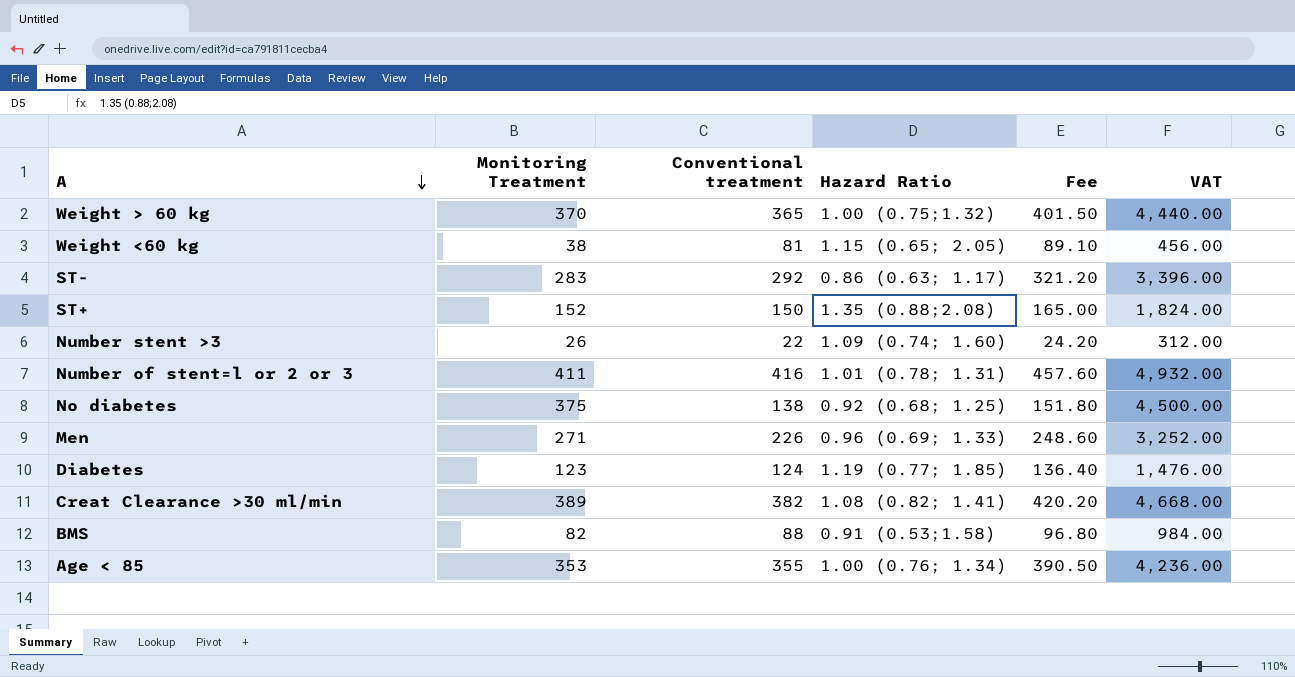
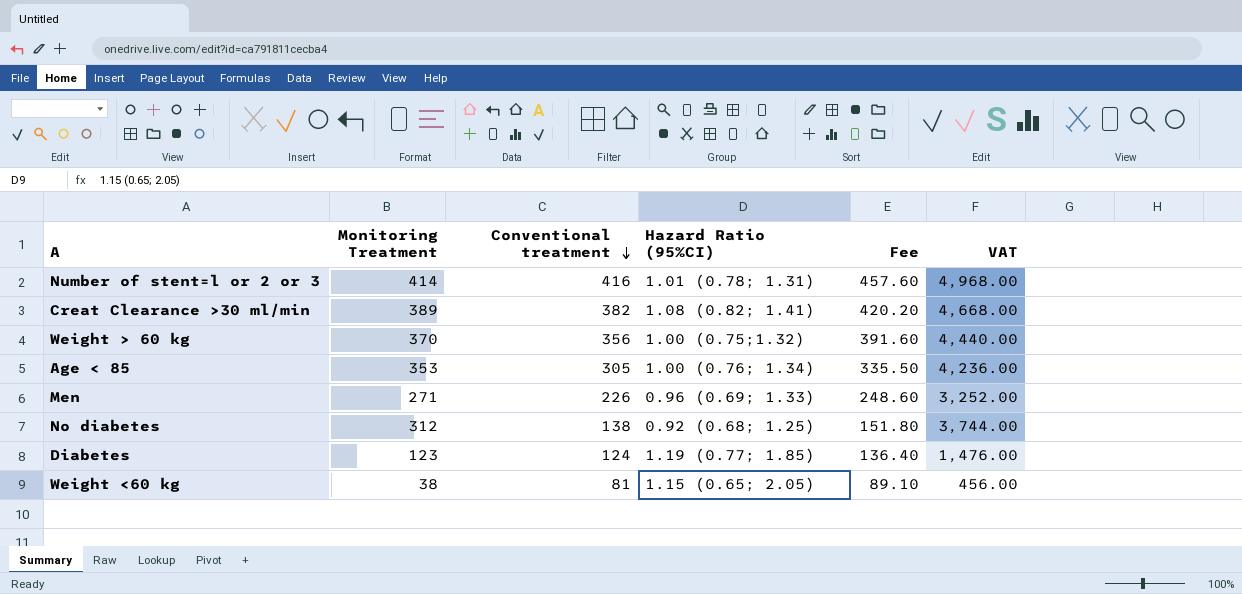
row order: A descending -> Conventional treatment descending
column name: Hazard Ratio -> Hazard Ratio (95%CI)
row ST-: 283 | 292 | 0.86 (0.63; 1.17) | 321.20 | 3,396.00 -> none
row ST+: 152 | 150 | 1.35 (0.88;2.08) | 165.00 | 1,824.00 -> none
row Number stent >3: 26 | 22 | 1.09 (0.74; 1.60) | 24.20 | 312.00 -> none
row BMS: 82 | 88 | 0.91 (0.53;1.58) | 96.80 | 984.00 -> none
Number of stent=l or 2 or 3 | Monitoring Treatment: 411 -> 414
Number of stent=l or 2 or 3 | VAT: 4,932.00 -> 4,968.00
Weight > 60 kg | Conventional treatment: 365 -> 356
Weight > 60 kg | Fee: 401.50 -> 391.60
Age < 85 | Conventional treatment: 355 -> 305
Age < 85 | Fee: 390.50 -> 335.50
No diabetes | Monitoring Treatment: 375 -> 312
No diabetes | VAT: 4,500.00 -> 3,744.00

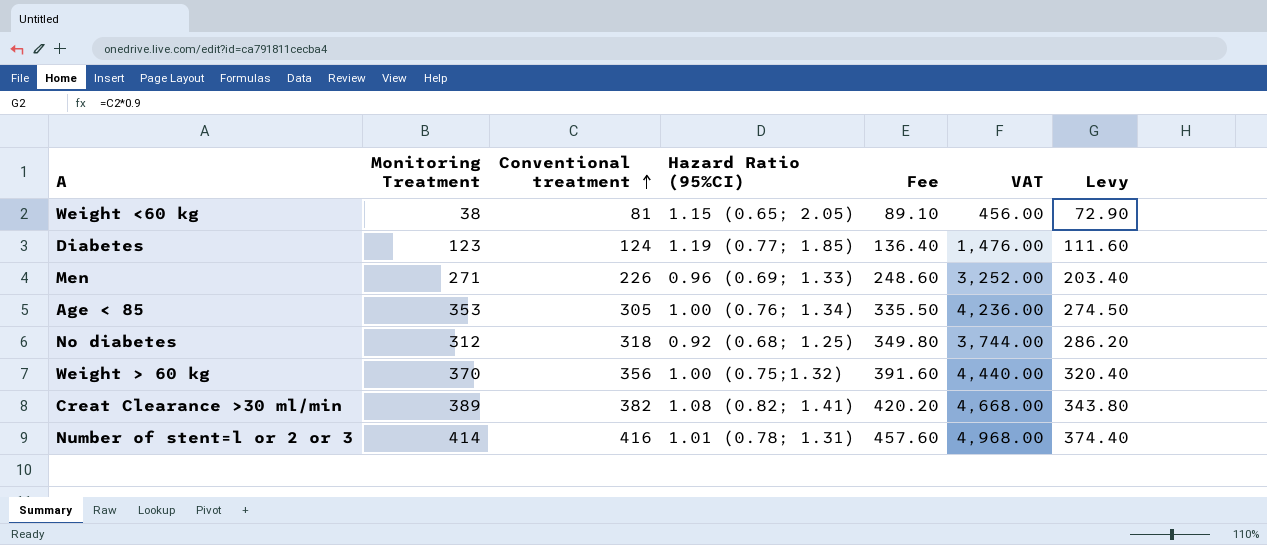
row order: Conventional treatment descending -> Conventional treatment ascending
column Levy | formula: none -> [Conventional treatment] * 0.9
No diabetes | Conventional treatment: 138 -> 318
No diabetes | Fee: 151.80 -> 349.80

